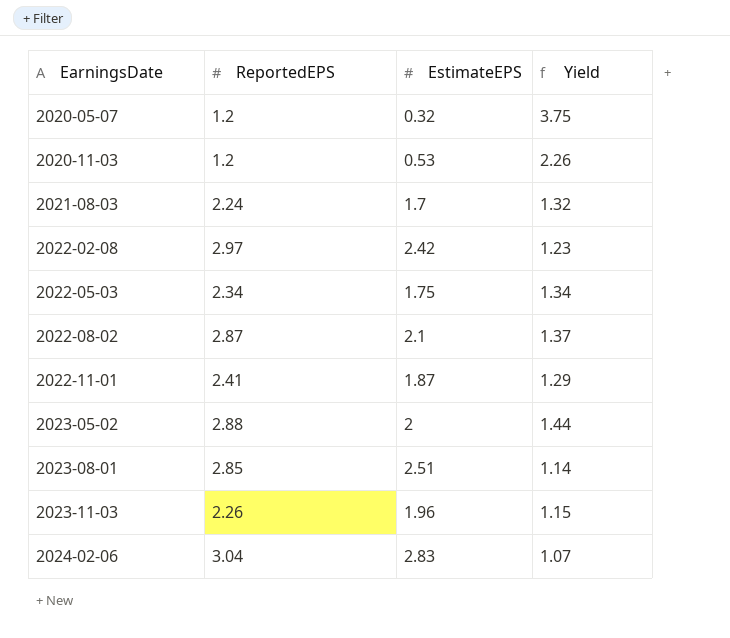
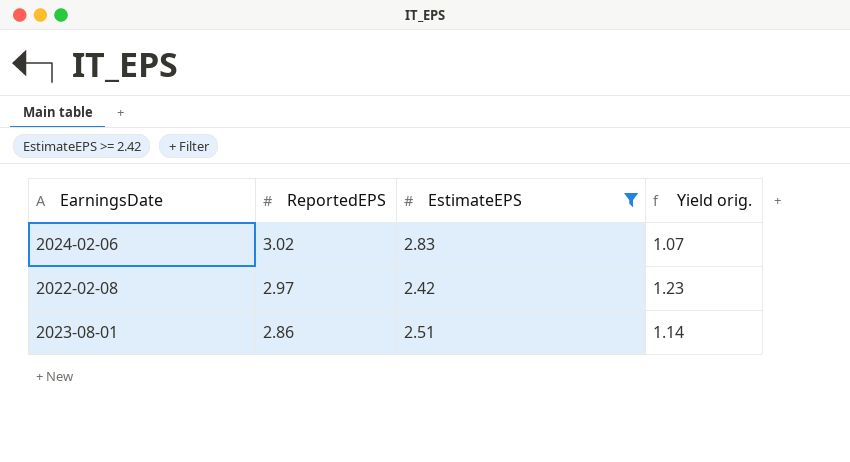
filter: none -> EstimateEPS >= 2.42
row order: EarningsDate ascending -> ReportedEPS descending
column name: Yield -> Yield orig.
2024-02-06 | ReportedEPS: 3.04 -> 3.02
2023-08-01 | ReportedEPS: 2.85 -> 2.86

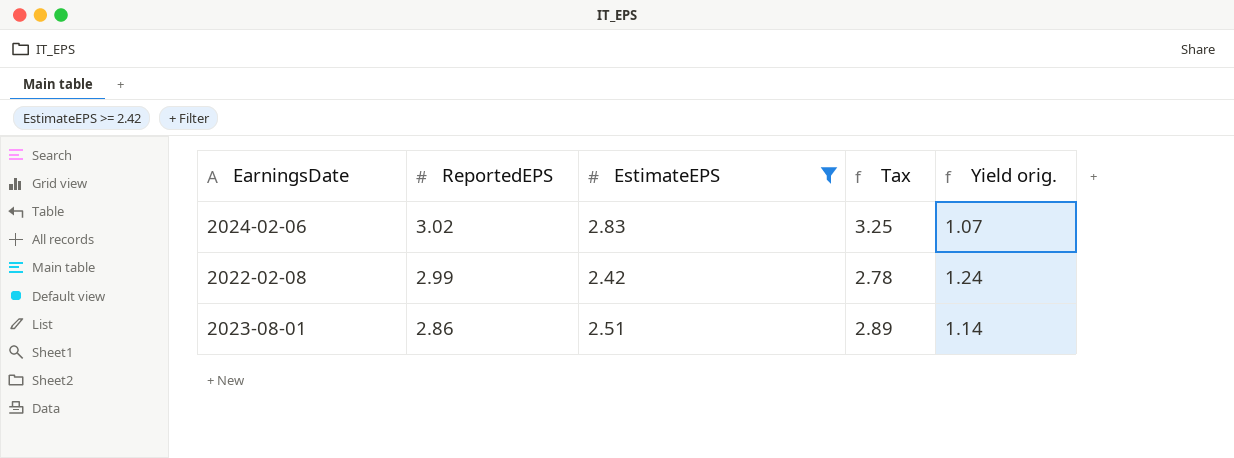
column Tax | formula: none -> [EstimateEPS] * 1.15
2022-02-08 | ReportedEPS: 2.97 -> 2.99
2022-02-08 | Yield orig.: 1.23 -> 1.24

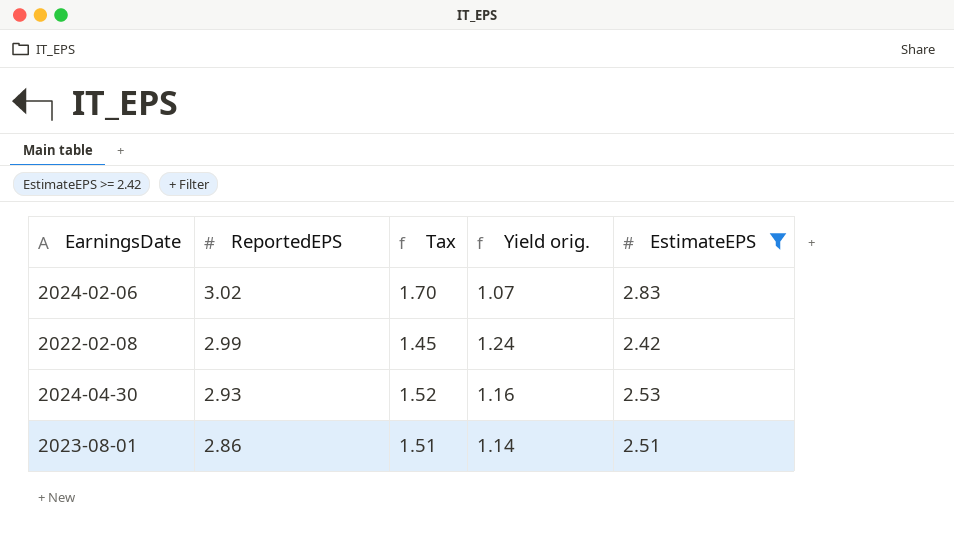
column Tax | formula: [EstimateEPS] * 1.15 -> [EstimateEPS] * 0.6
column EstimateEPS | position: 3 -> 5
row 2024-04-30: none -> 2.93 | 1.52 | 1.16 | 2.53

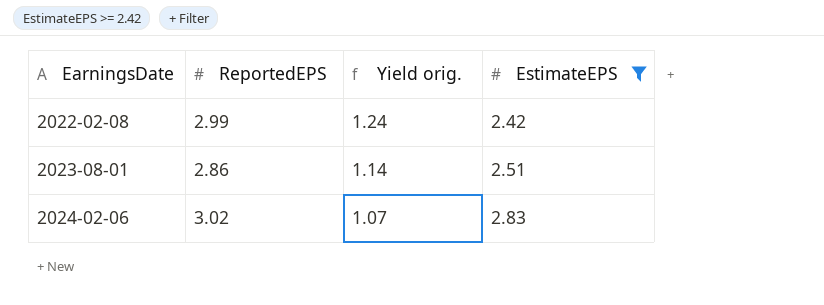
row order: ReportedEPS descending -> EarningsDate ascending
column Tax | formula: [EstimateEPS] * 0.6 -> none
row 2024-04-30: 2.93 | 1.52 | 1.16 | 2.53 -> none

